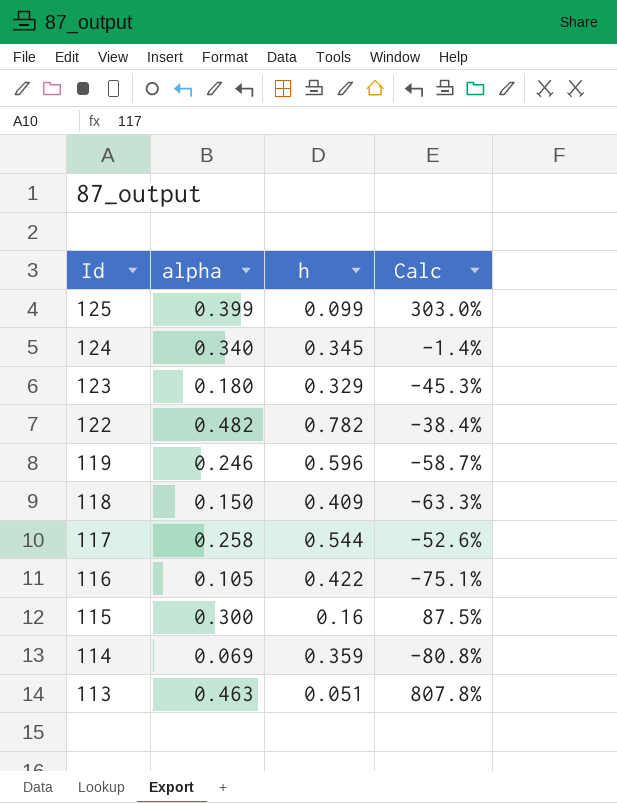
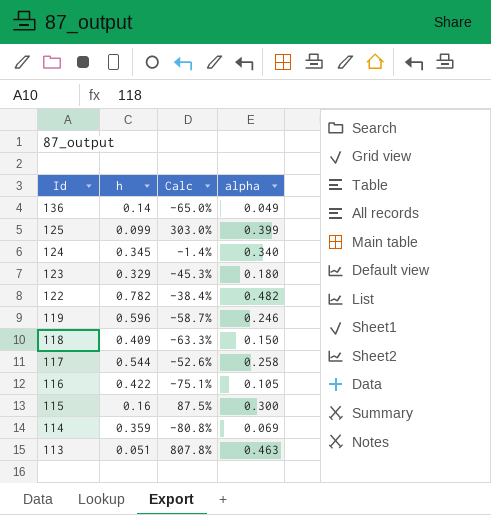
column alpha | position: 2 -> 4
row 136: none -> 0.14 | -65.0% | 0.049

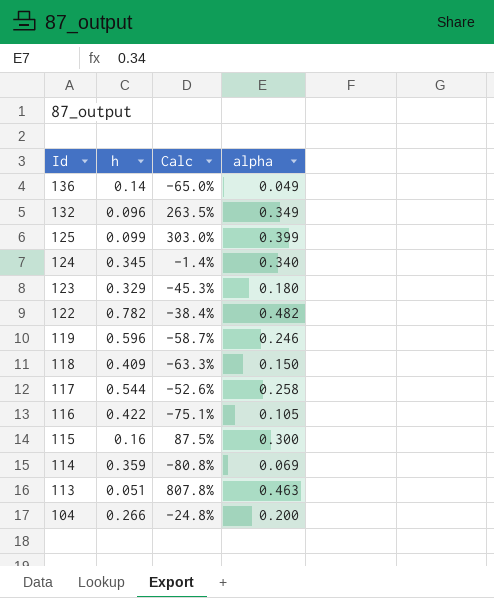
row 132: none -> 0.096 | 263.5% | 0.349
row 104: none -> 0.266 | -24.8% | 0.200

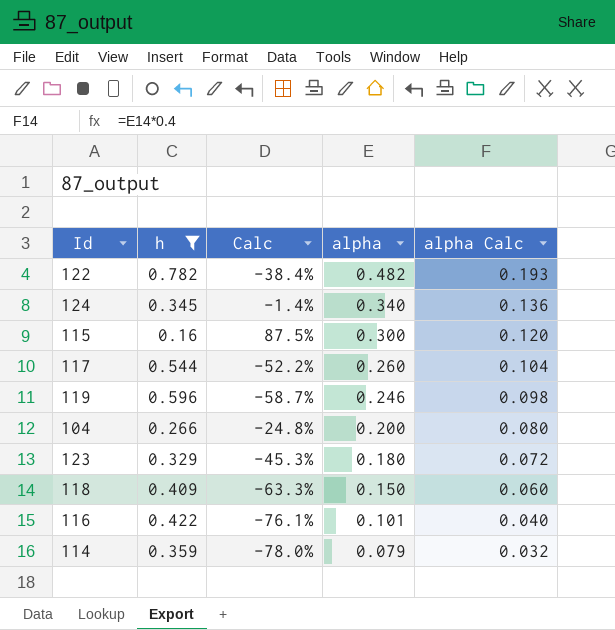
filter: none -> h >= 0.16
row order: Id descending -> alpha descending
column alpha Calc | formula: none -> [alpha] * 0.4
117 | Calc: -52.6% -> -52.2%
117 | alpha: 0.258 -> 0.260
116 | Calc: -75.1% -> -76.1%
116 | alpha: 0.105 -> 0.101
114 | Calc: -80.8% -> -78.0%
114 | alpha: 0.069 -> 0.079

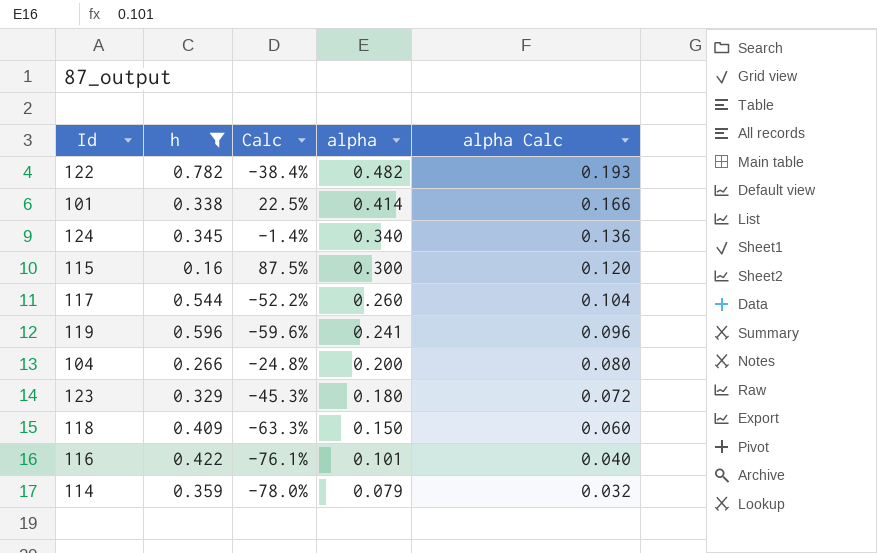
row 101: none -> 0.338 | 22.5% | 0.414 | 0.166
119 | Calc: -58.7% -> -59.6%
119 | alpha: 0.246 -> 0.241
119 | alpha Calc: 0.098 -> 0.096

